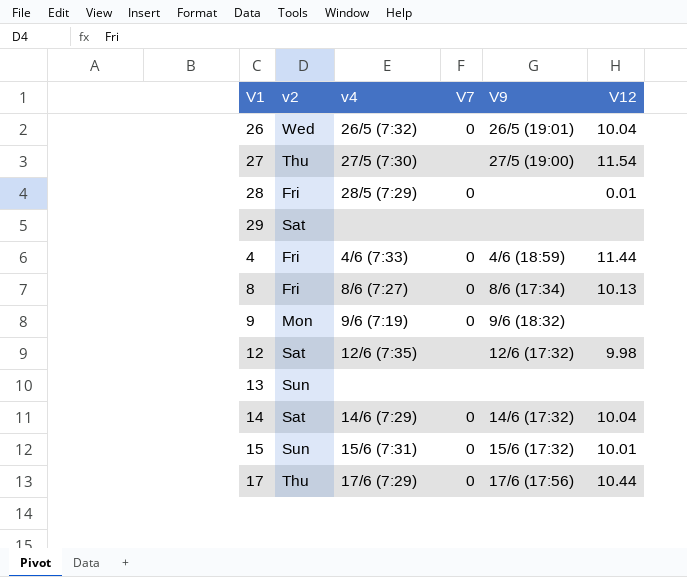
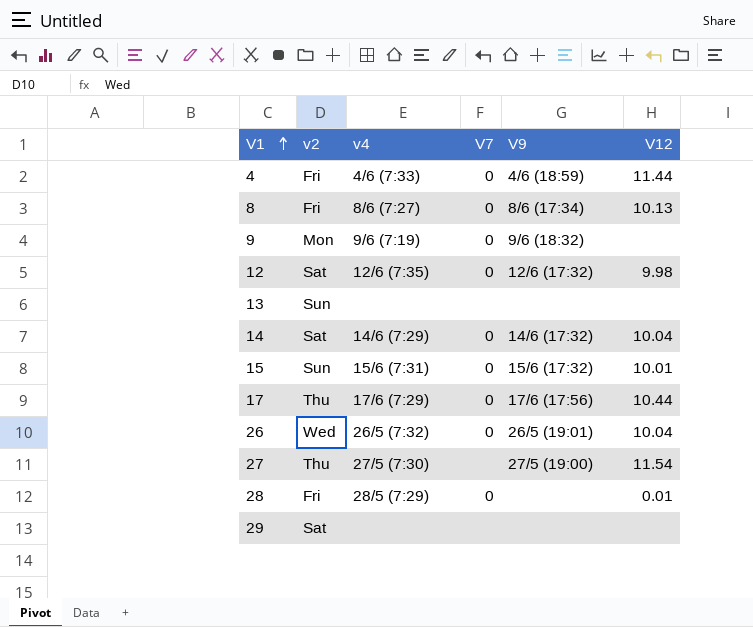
row order: none -> V1 ascending
12 | V7: none -> 0

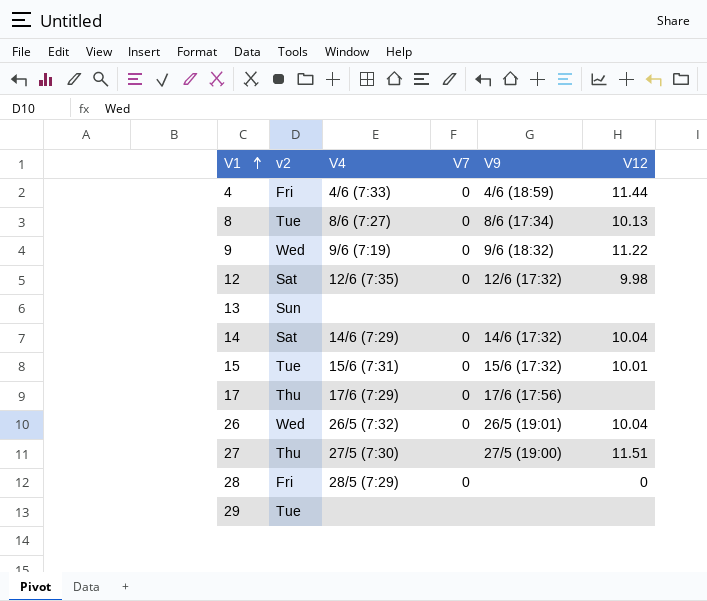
column name: v4 -> V4
8 | v2: Fri -> Tue
9 | v2: Mon -> Wed
9 | V12: none -> 11.22
15 | v2: Sun -> Tue
17 | V12: 10.44 -> none
27 | V12: 11.54 -> 11.51
28 | V12: 0.01 -> 0
29 | v2: Sat -> Tue

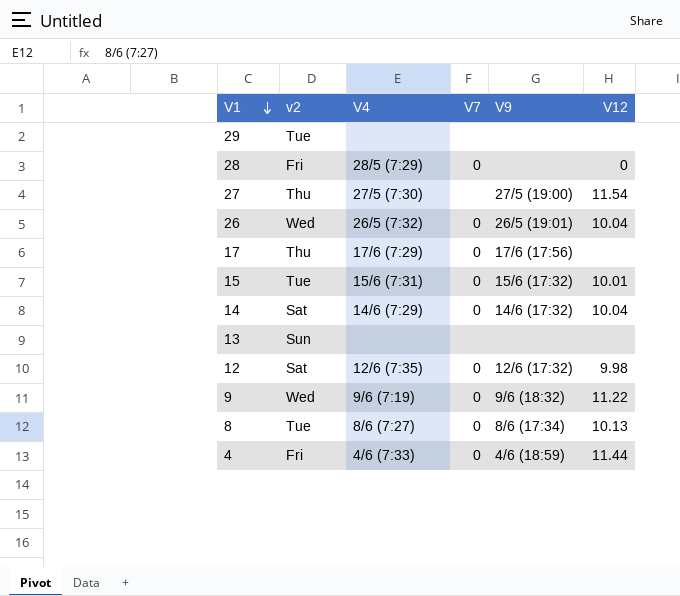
row order: V1 ascending -> V1 descending
27 | V12: 11.51 -> 11.54

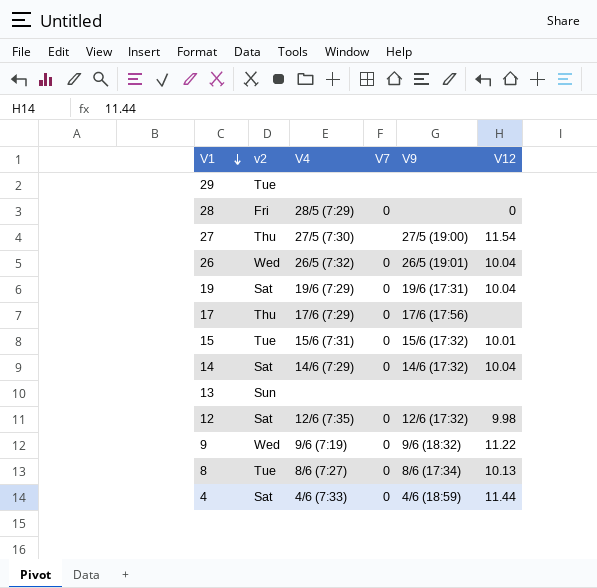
row 19: none -> Sat | 19/6 (7:29) | 0 | 19/6 (17:31) | 10.04
4 | v2: Fri -> Sat

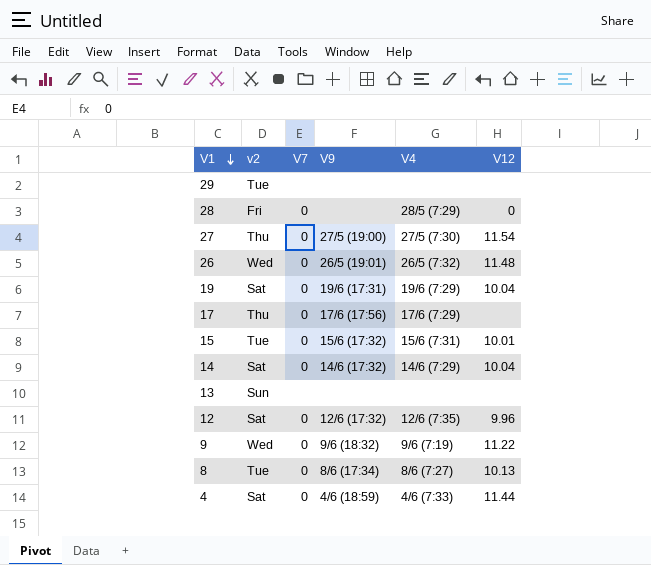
column V4 | position: 3 -> 5
27 | V7: none -> 0
26 | V12: 10.04 -> 11.48
12 | V12: 9.98 -> 9.96

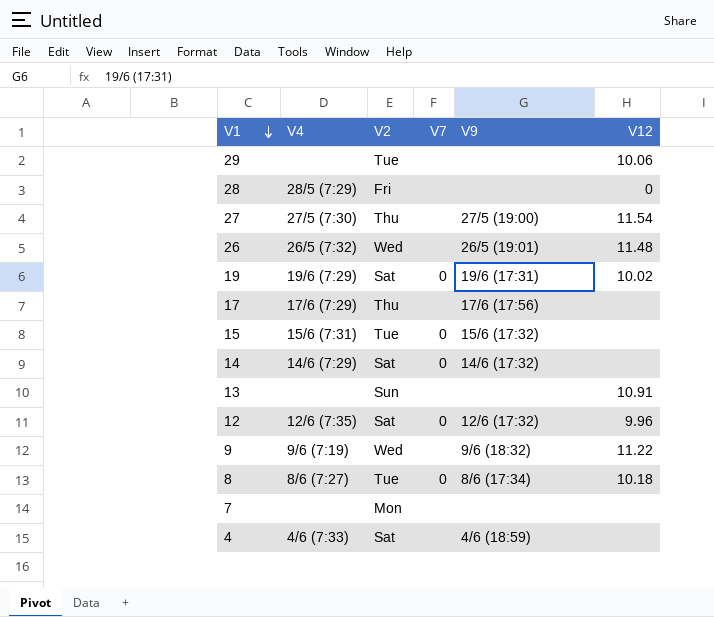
column V4 | position: 5 -> 2
column name: v2 -> V2
29 | V12: none -> 10.06
28 | V7: 0 -> none
27 | V7: 0 -> none
26 | V7: 0 -> none
19 | V12: 10.04 -> 10.02
17 | V7: 0 -> none
15 | V12: 10.01 -> none
14 | V12: 10.04 -> none
13 | V12: none -> 10.91
9 | V7: 0 -> none
8 | V12: 10.13 -> 10.18
row 7: none -> none | Mon | none | none | none
4 | V7: 0 -> none
4 | V12: 11.44 -> none

